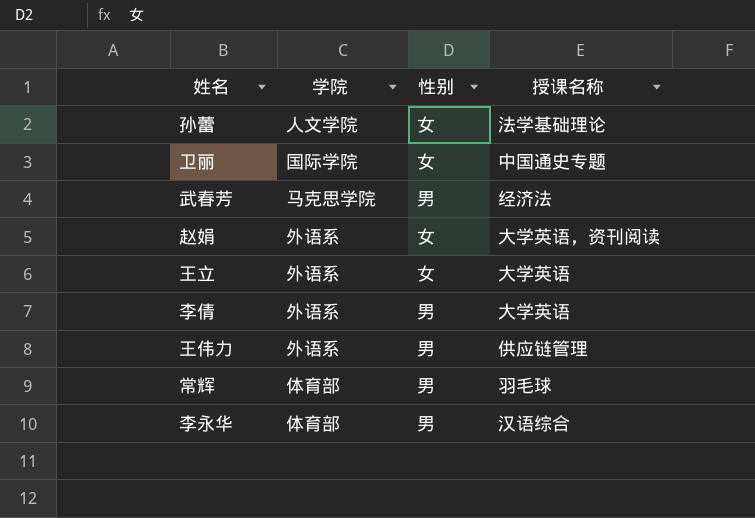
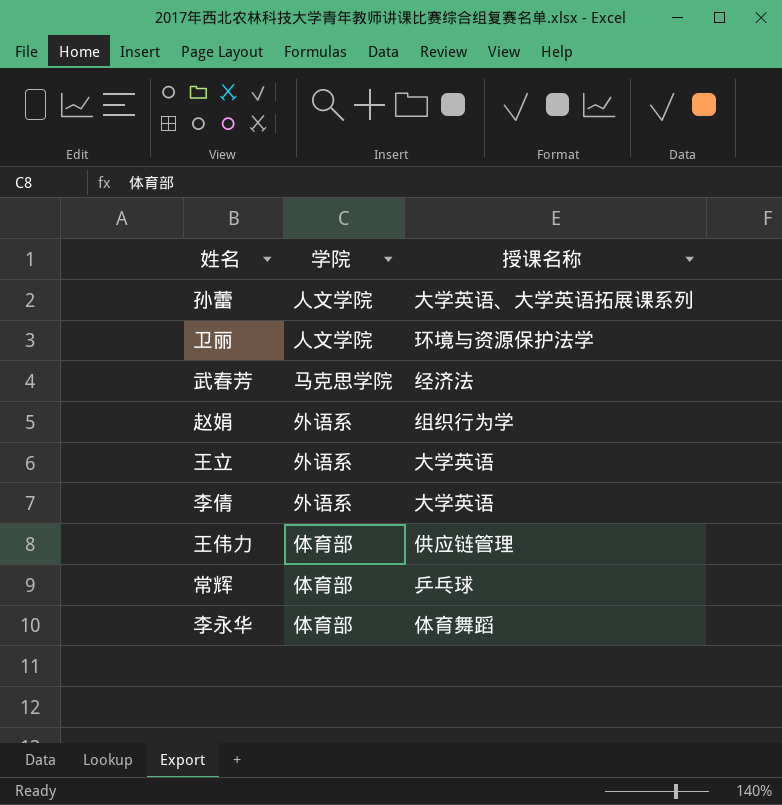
column 性别 | position: 3 -> none
孙蕾 | 授课名称: 法学基础理论 -> 大学英语、大学英语拓展课系列
卫丽 | 学院: 国际学院 -> 人文学院
卫丽 | 授课名称: 中国通史专题 -> 环境与资源保护法学
赵娟 | 授课名称: 大学英语，资刊阅读 -> 组织行为学
王伟力 | 学院: 外语系 -> 体育部
常辉 | 授课名称: 羽毛球 -> 乒乓球
李永华 | 授课名称: 汉语综合 -> 体育舞蹈

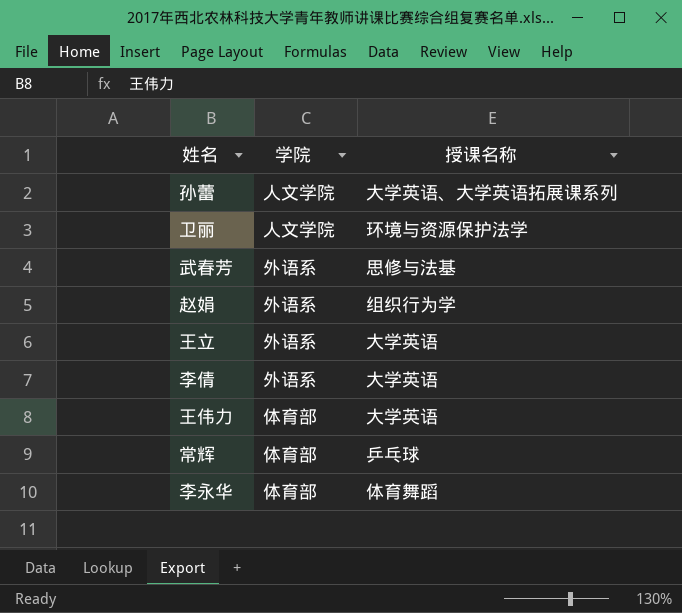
武春芳 | 学院: 马克思学院 -> 外语系
武春芳 | 授课名称: 经济法 -> 思修与法基
王伟力 | 授课名称: 供应链管理 -> 大学英语

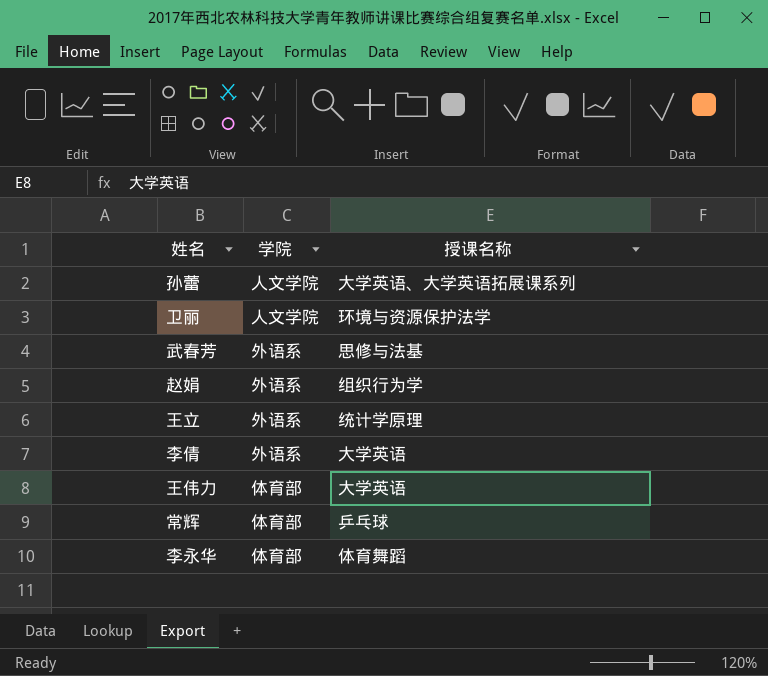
王立 | 授课名称: 大学英语 -> 统计学原理

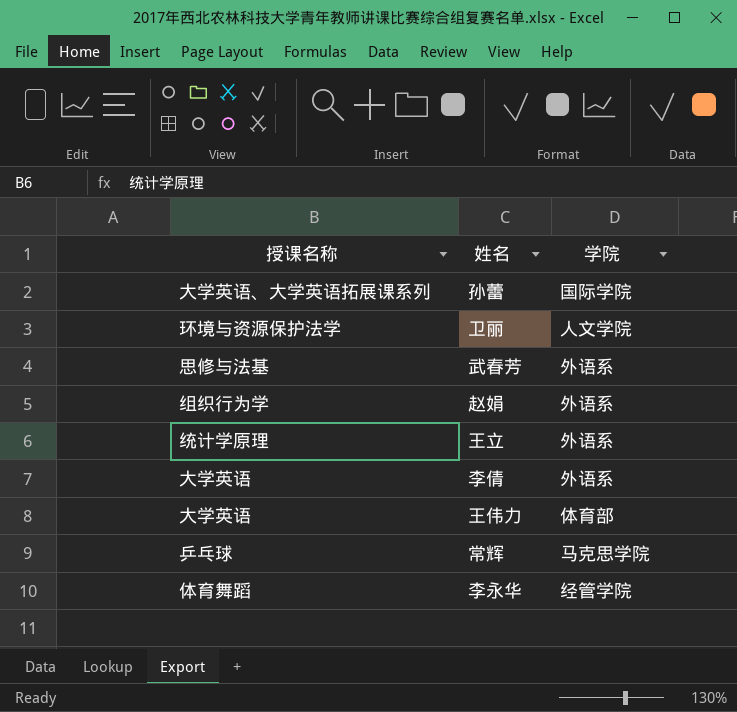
column 授课名称 | position: 3 -> 1
孙蕾 | 学院: 人文学院 -> 国际学院
常辉 | 学院: 体育部 -> 马克思学院
李永华 | 学院: 体育部 -> 经管学院

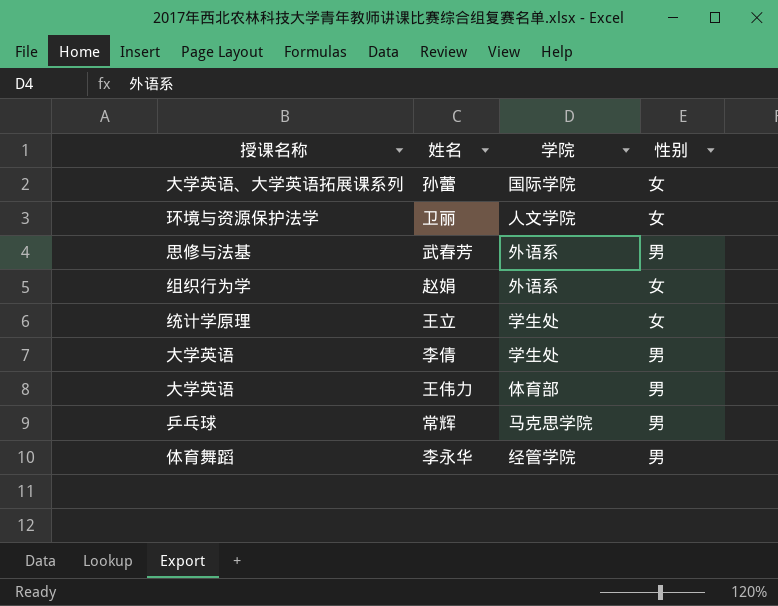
column 性别 | position: none -> 4
王立 | 学院: 外语系 -> 学生处
李倩 | 学院: 外语系 -> 学生处

